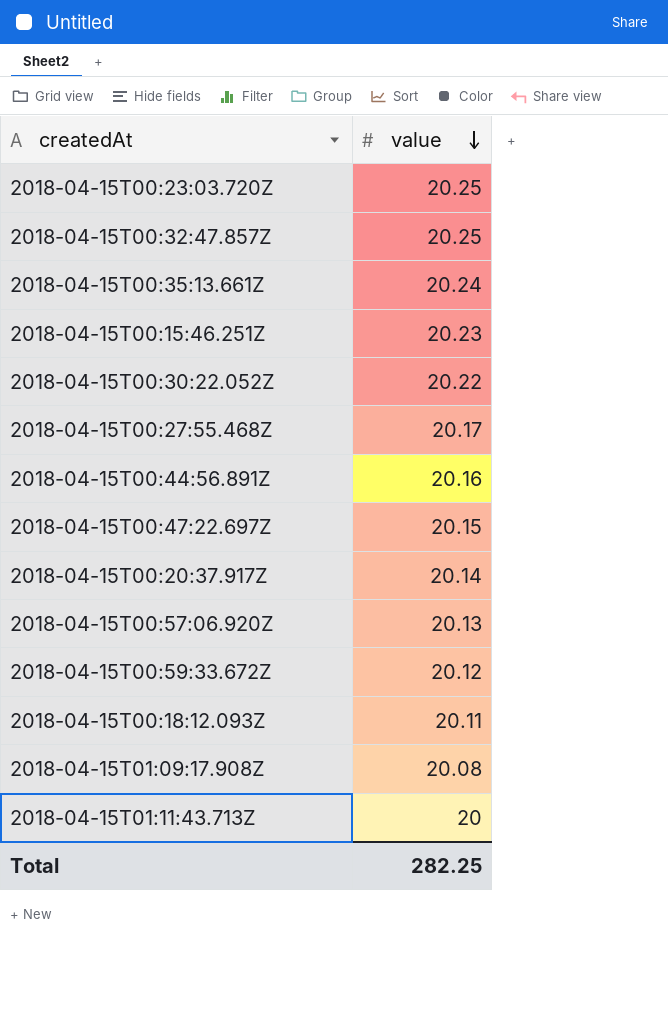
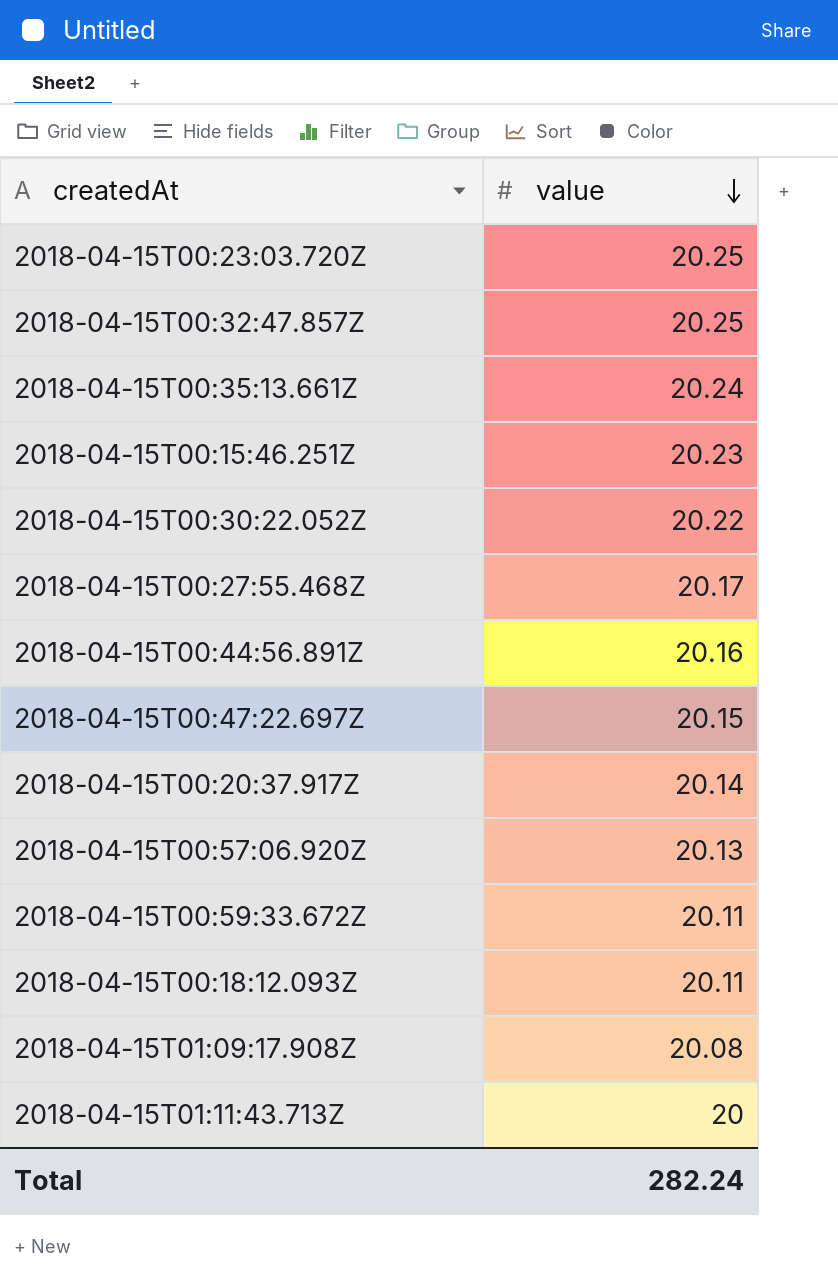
2018-04-15T00:59:33.672Z | value: 20.12 -> 20.11
Total | value: 282.25 -> 282.24

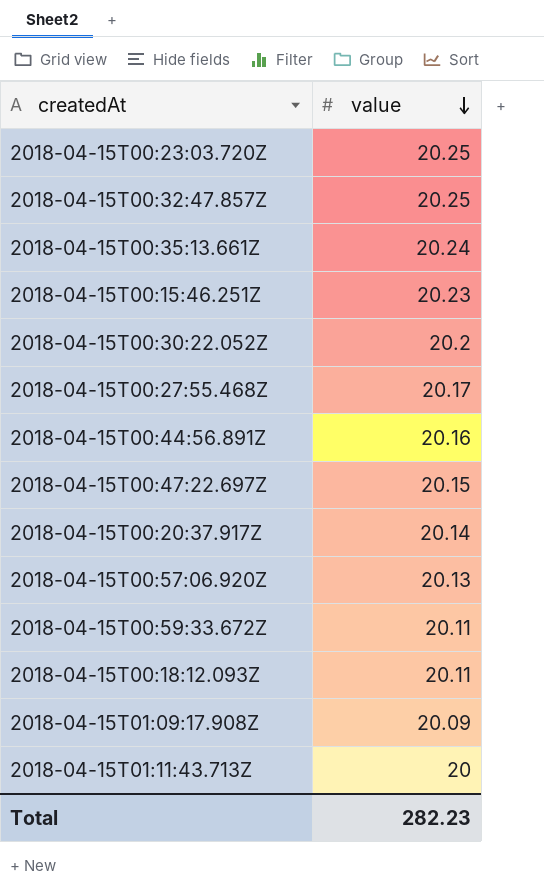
2018-04-15T00:30:22.052Z | value: 20.22 -> 20.2
2018-04-15T01:09:17.908Z | value: 20.08 -> 20.09
Total | value: 282.24 -> 282.23

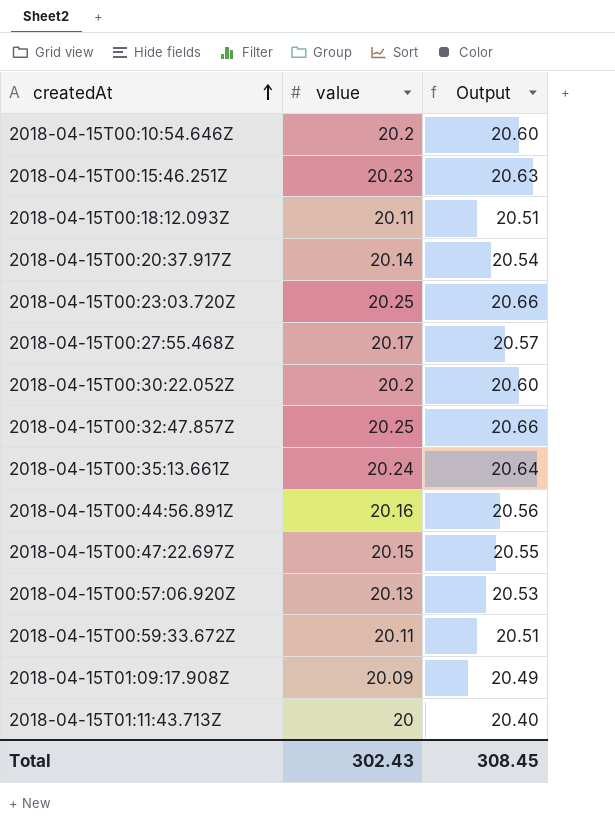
row order: value descending -> createdAt ascending
column Output | formula: none -> [value] * 1.02
row 2018-04-15T00:10:54.646Z: none -> 20.2 | 20.60
Total | value: 282.23 -> 302.43

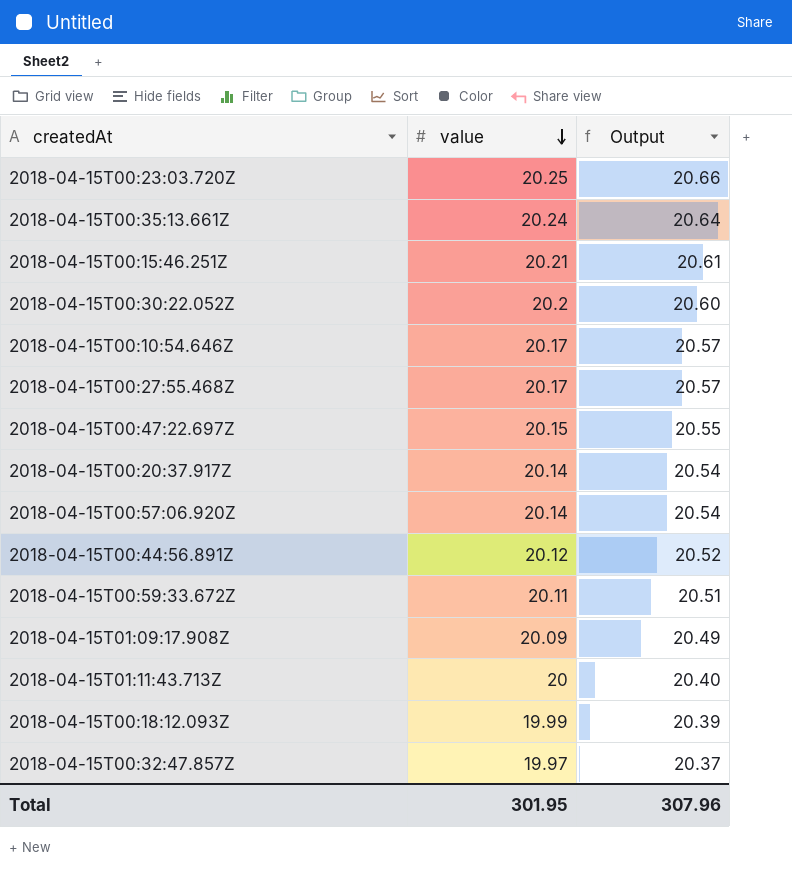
row order: createdAt ascending -> value descending
2018-04-15T00:15:46.251Z | value: 20.23 -> 20.21
2018-04-15T00:15:46.251Z | Output: 20.63 -> 20.61
2018-04-15T00:10:54.646Z | value: 20.2 -> 20.17
2018-04-15T00:10:54.646Z | Output: 20.60 -> 20.57
2018-04-15T00:57:06.920Z | value: 20.13 -> 20.14
2018-04-15T00:57:06.920Z | Output: 20.53 -> 20.54
2018-04-15T00:44:56.891Z | value: 20.16 -> 20.12
2018-04-15T00:44:56.891Z | Output: 20.56 -> 20.52
2018-04-15T00:18:12.093Z | value: 20.11 -> 19.99
2018-04-15T00:18:12.093Z | Output: 20.51 -> 20.39
2018-04-15T00:32:47.857Z | value: 20.25 -> 19.97
2018-04-15T00:32:47.857Z | Output: 20.66 -> 20.37
Total | value: 302.43 -> 301.95
Total | Output: 308.45 -> 307.96

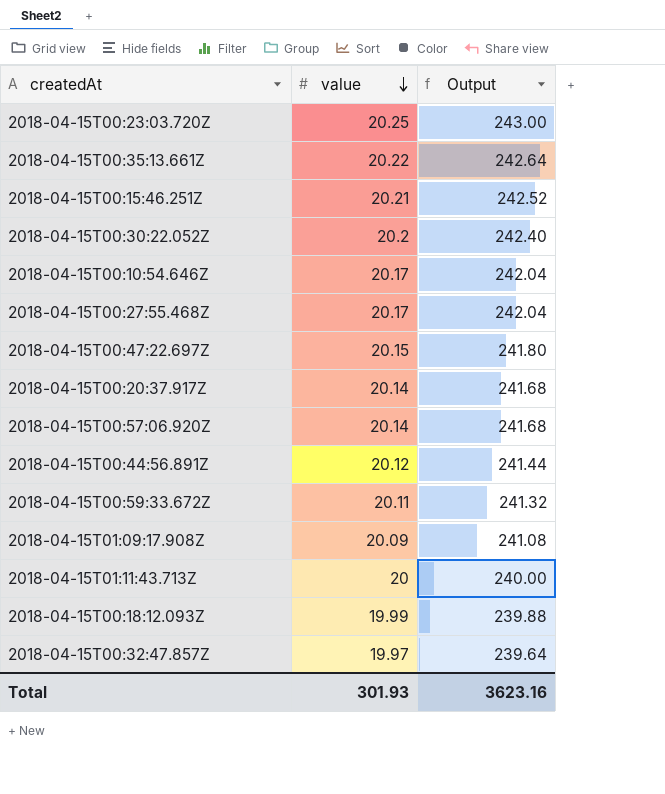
column Output | formula: [value] * 1.02 -> [value] * 12
2018-04-15T00:35:13.661Z | value: 20.24 -> 20.22
Total | value: 301.95 -> 301.93
Total | Output: 307.96 -> 3623.16

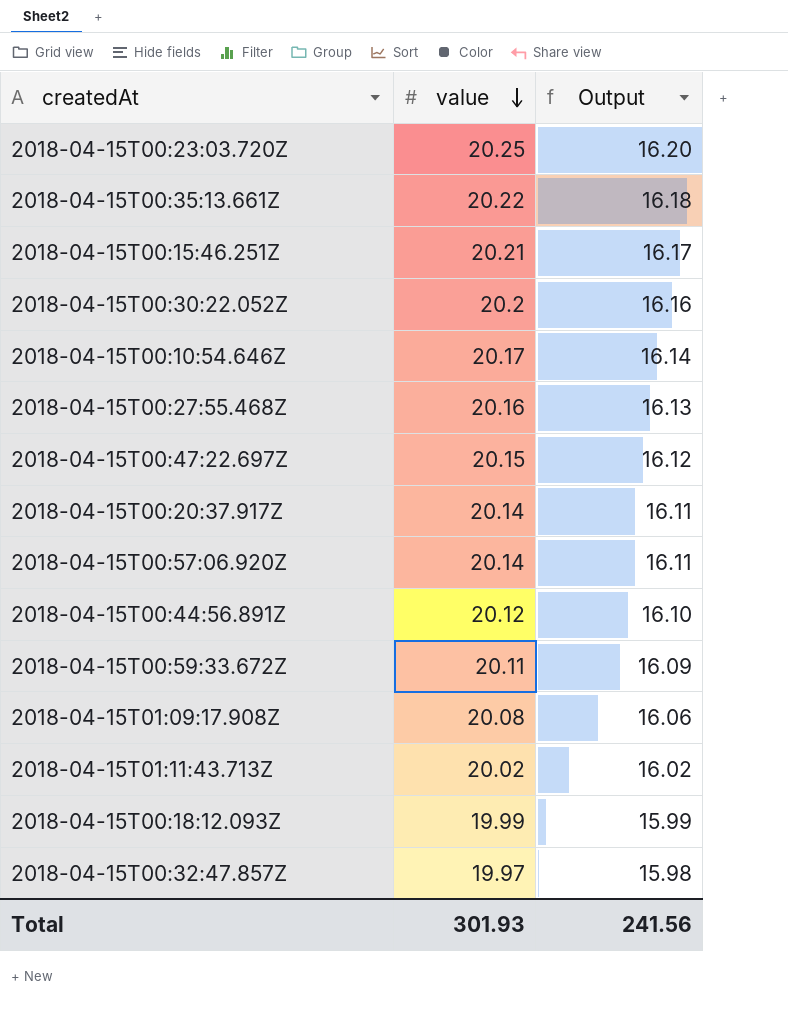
column Output | formula: [value] * 12 -> [value] * 0.8
2018-04-15T00:27:55.468Z | value: 20.17 -> 20.16
2018-04-15T01:09:17.908Z | value: 20.09 -> 20.08
2018-04-15T01:11:43.713Z | value: 20 -> 20.02
Total | Output: 3623.16 -> 241.56

